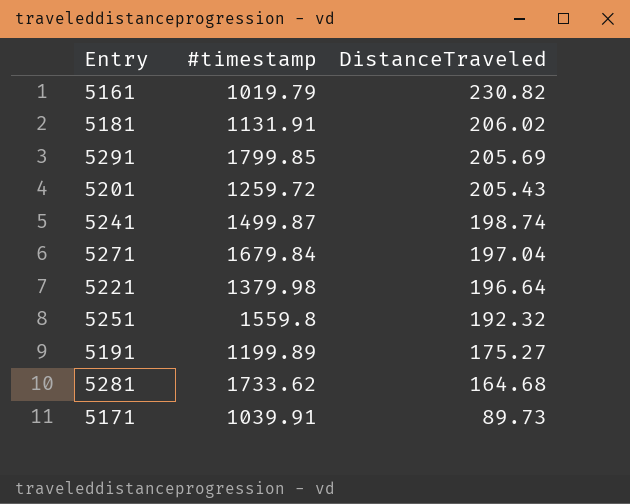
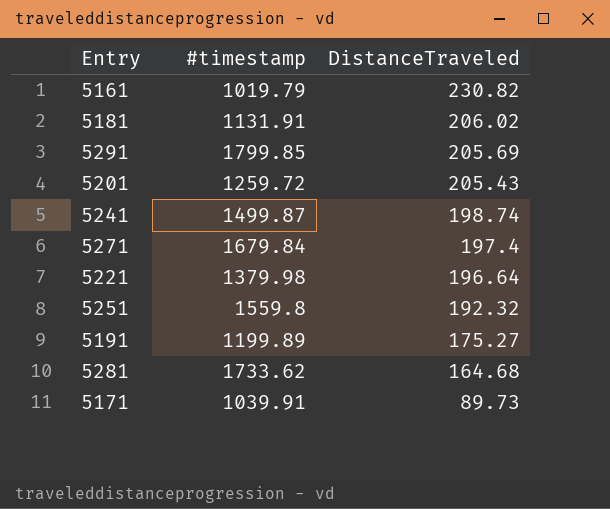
5271 | DistanceTraveled: 197.04 -> 197.4

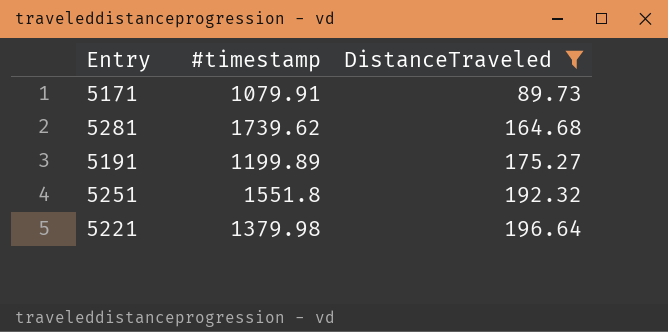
filter: none -> DistanceTraveled <= 196.64
row order: DistanceTraveled descending -> DistanceTraveled ascending
5171 | #timestamp: 1039.91 -> 1079.91
5281 | #timestamp: 1733.62 -> 1739.62
5251 | #timestamp: 1559.8 -> 1551.8

